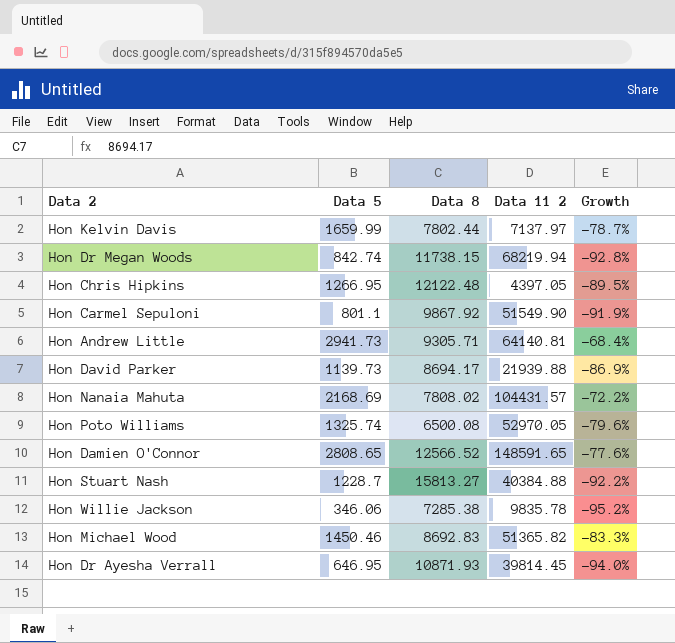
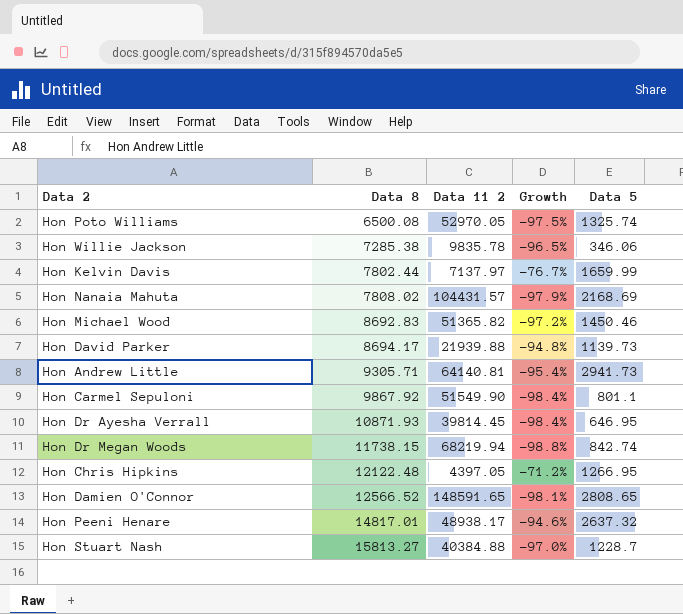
row order: none -> Data 8 ascending
column Growth | formula: ([Data 5] - [Data 8]) / [Data 8] -> ([Data 5] - [Data 11 2]) / [Data 11 2]
column Data 5 | position: 2 -> 5
row Hon Peeni Henare: none -> 14817.01 | 48938.17 | -94.6% | 2637.32

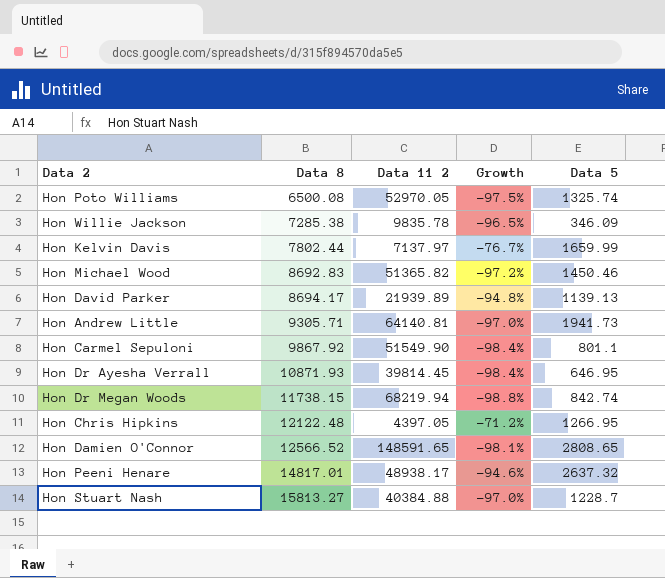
row Hon Nanaia Mahuta: 7808.02 | 104431.57 | -97.9% | 2168.69 -> none
Hon Willie Jackson | Data 5: 346.06 -> 346.09
Hon David Parker | Data 11 2: 21939.88 -> 21939.89
Hon David Parker | Data 5: 1139.73 -> 1139.13
Hon Andrew Little | Growth: -95.4% -> -97.0%
Hon Andrew Little | Data 5: 2941.73 -> 1941.73

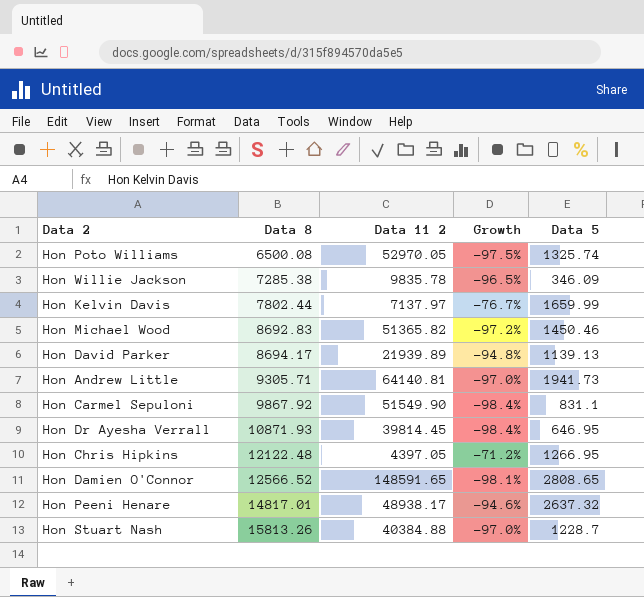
row Hon Dr Megan Woods: 11738.15 | 68219.94 | -98.8% | 842.74 -> none
Hon Carmel Sepuloni | Data 5: 801.1 -> 831.1
Hon Stuart Nash | Data 8: 15813.27 -> 15813.26

